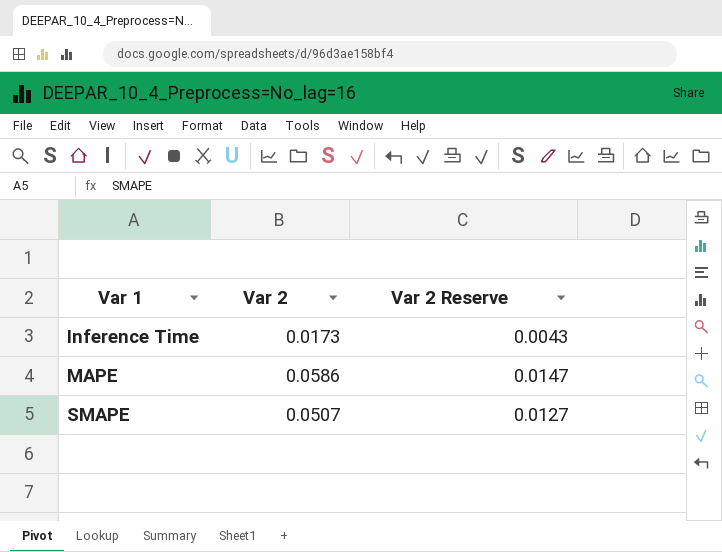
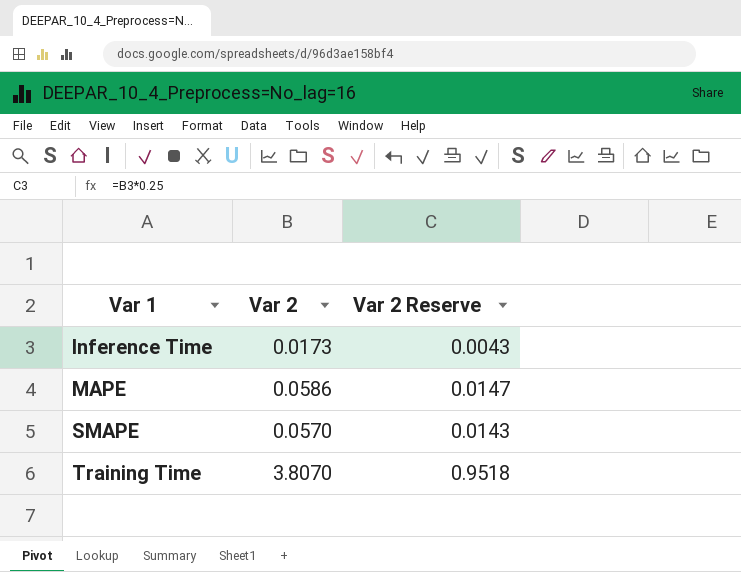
SMAPE | Var 2: 0.0507 -> 0.0570
SMAPE | Var 2 Reserve: 0.0127 -> 0.0143
row Training Time: none -> 3.8070 | 0.9518

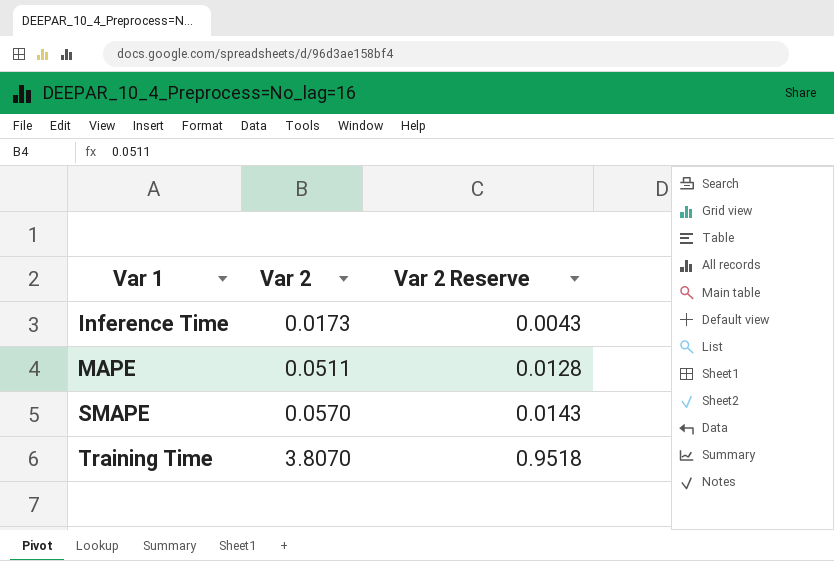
MAPE | Var 2: 0.0586 -> 0.0511
MAPE | Var 2 Reserve: 0.0147 -> 0.0128

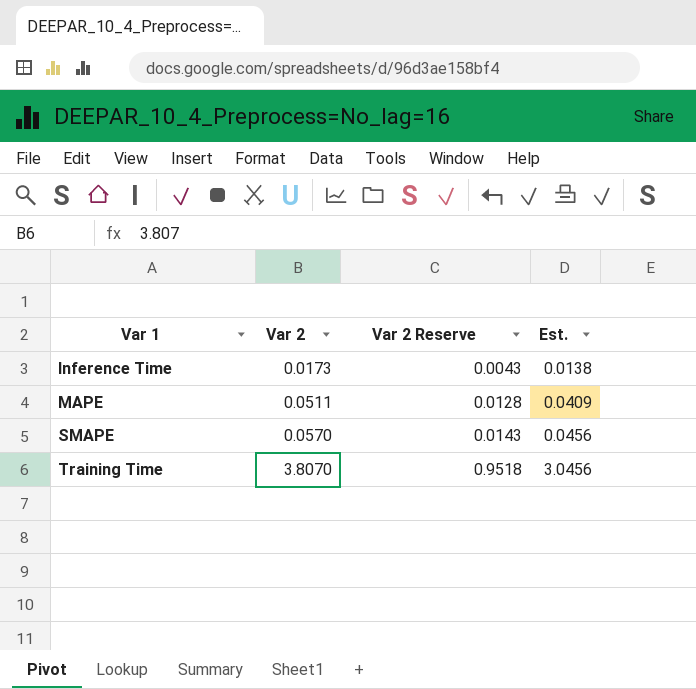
column Est. | formula: none -> [Var 2] * 0.8

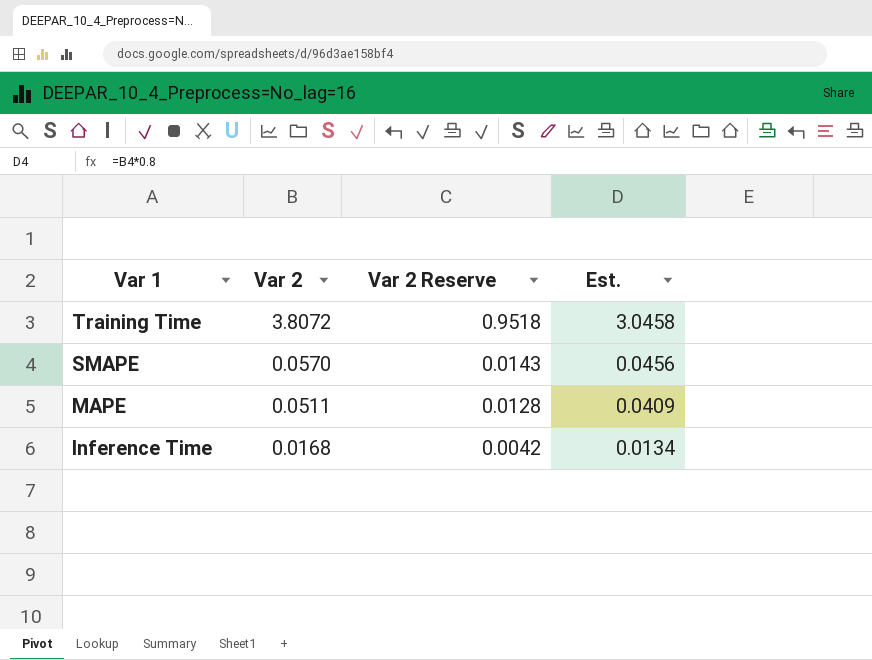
row order: Var 1 ascending -> Var 1 descending
Training Time | Var 2: 3.8070 -> 3.8072
Training Time | Est.: 3.0456 -> 3.0458
Inference Time | Var 2: 0.0173 -> 0.0168
Inference Time | Var 2 Reserve: 0.0043 -> 0.0042
Inference Time | Est.: 0.0138 -> 0.0134

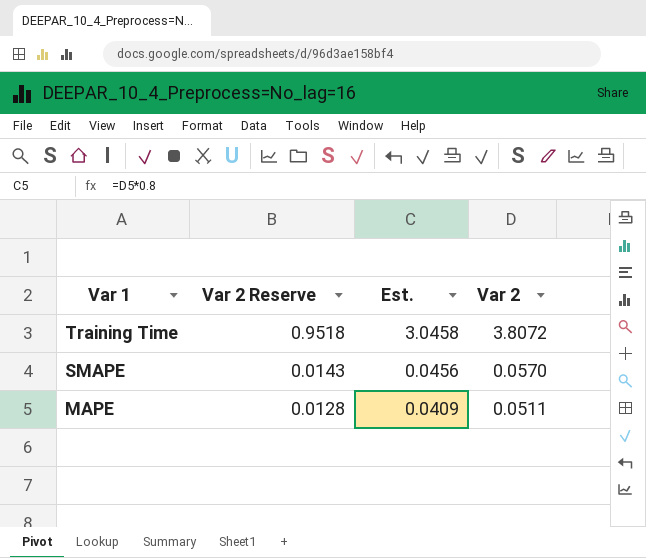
column Var 2 | position: 2 -> 4
row Inference Time: 0.0168 | 0.0042 | 0.0134 -> none

